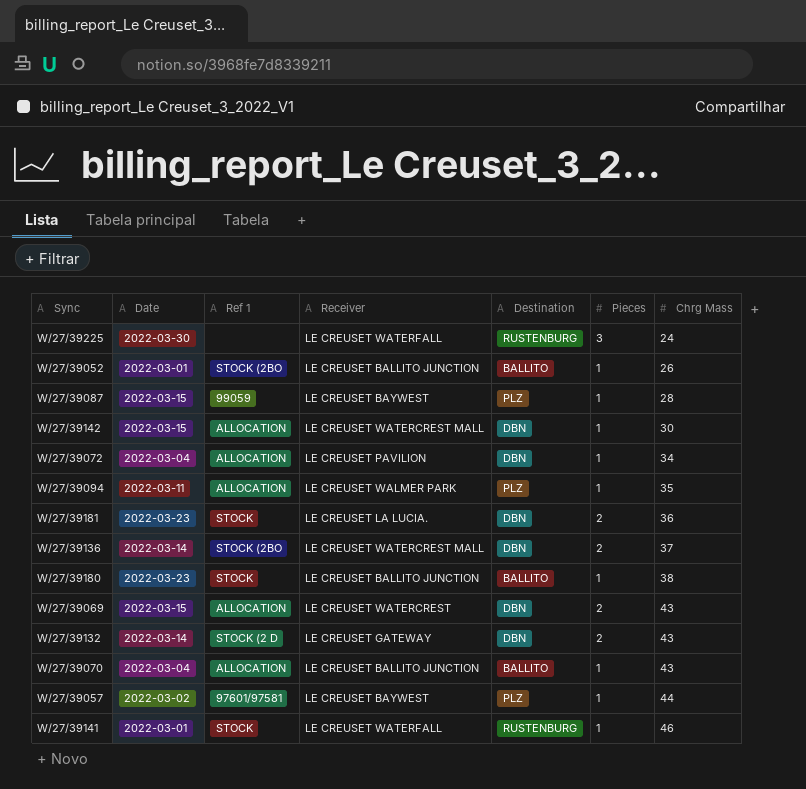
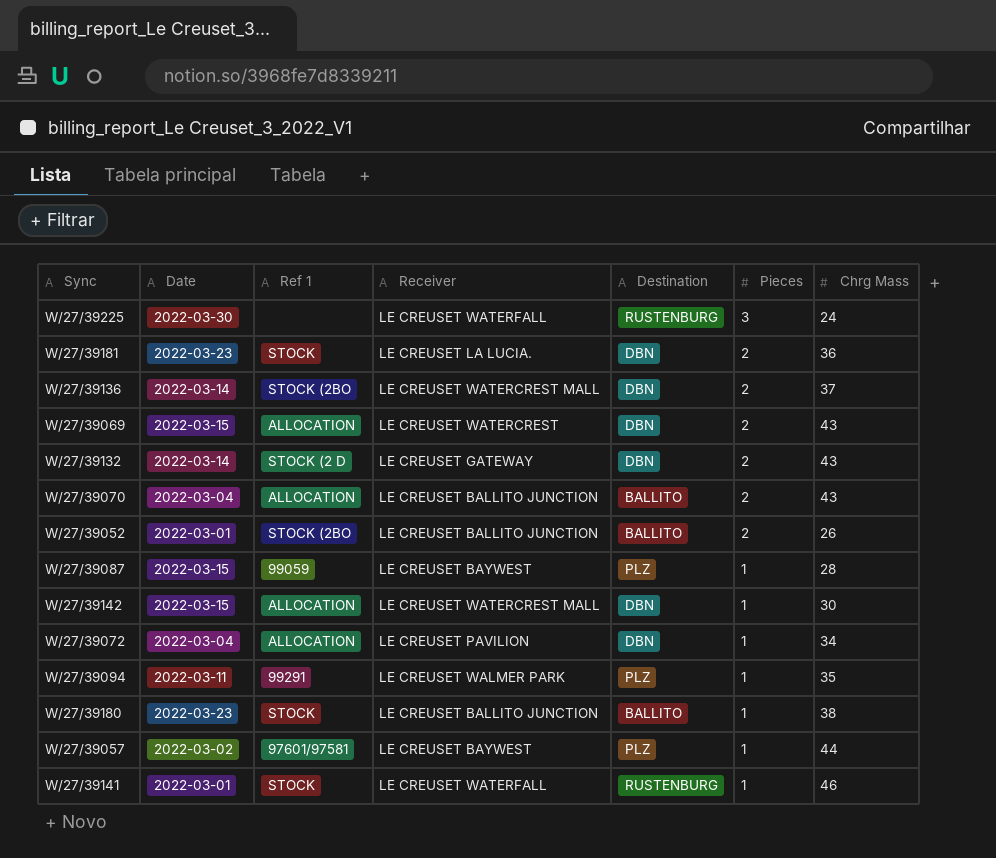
row order: Chrg Mass ascending -> Pieces descending
W/27/39070 | Pieces: 1 -> 2
W/27/39052 | Pieces: 1 -> 2
W/27/39094 | Ref 1: ALLOCATION -> 99291

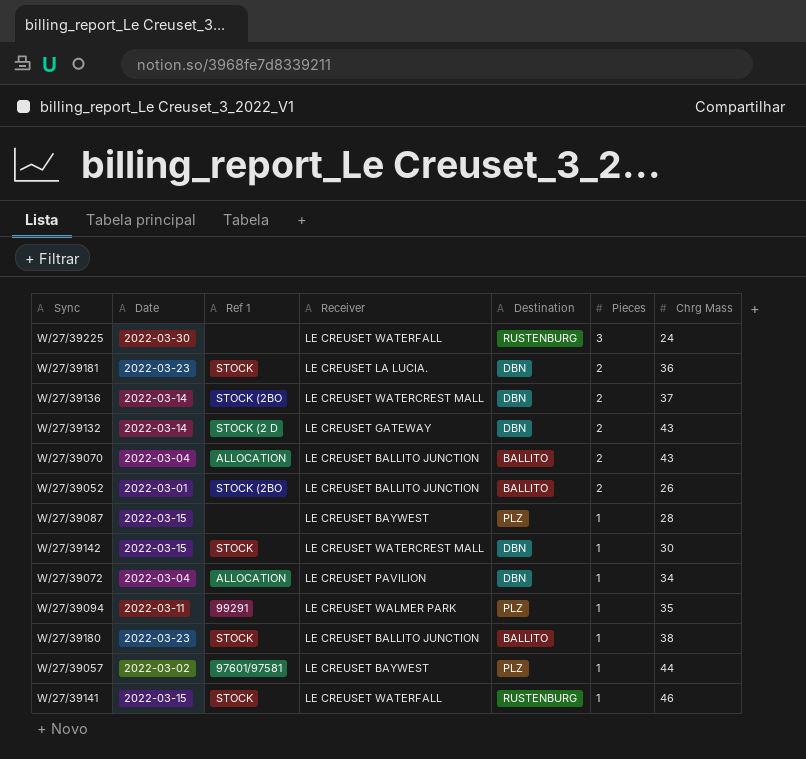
row W/27/39069: 2022-03-15 | ALLOCATION | LE CREUSET WATERCREST | DBN | 2 | 43 -> none
W/27/39087 | Ref 1: 99059 -> none
W/27/39142 | Ref 1: ALLOCATION -> STOCK
W/27/39141 | Date: 2022-03-01 -> 2022-03-15

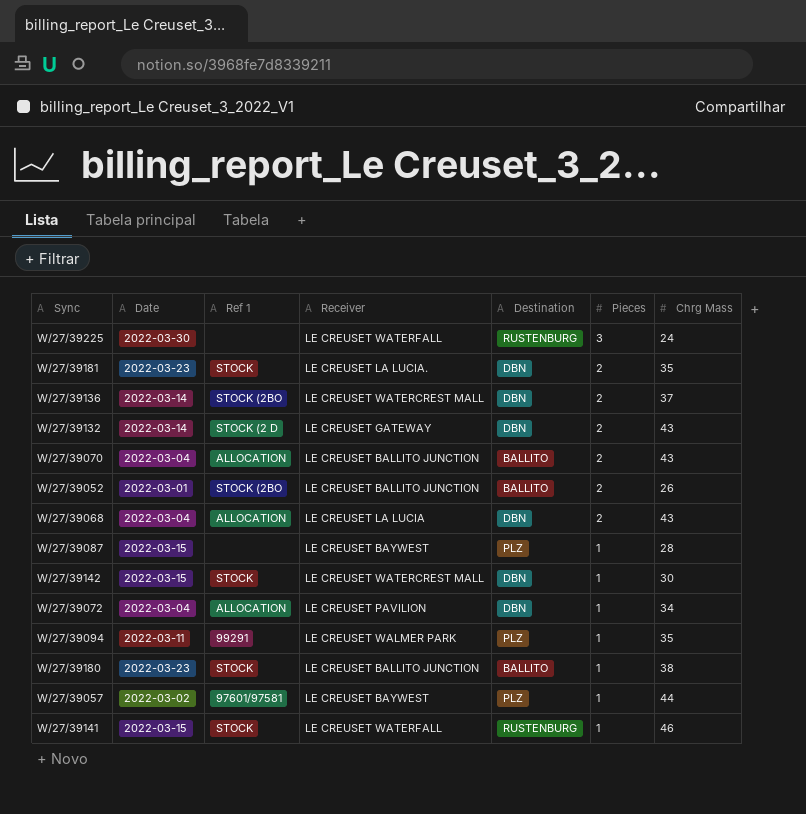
W/27/39181 | Chrg Mass: 36 -> 35
row W/27/39068: none -> 2022-03-04 | ALLOCATION | LE CREUSET LA LUCIA | DBN | 2 | 43

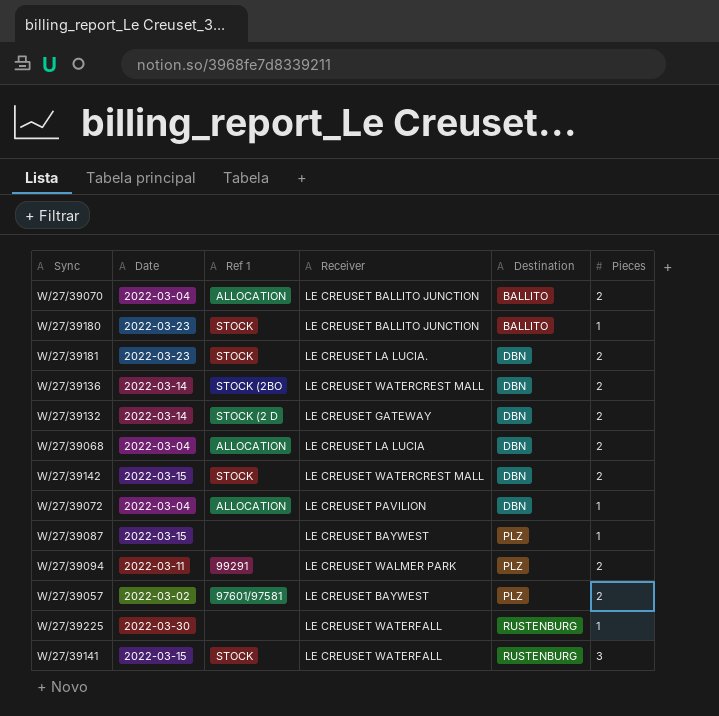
row order: Pieces descending -> Destination ascending
column Chrg Mass | position: 7 -> none
row W/27/39052: 2022-03-01 | STOCK (2BO | LE CREUSET BALLITO JUNCTION | BALLITO | 2 | 26 -> none
W/27/39142 | Pieces: 1 -> 2
W/27/39094 | Pieces: 1 -> 2
W/27/39057 | Pieces: 1 -> 2
W/27/39225 | Pieces: 3 -> 1
W/27/39141 | Pieces: 1 -> 3

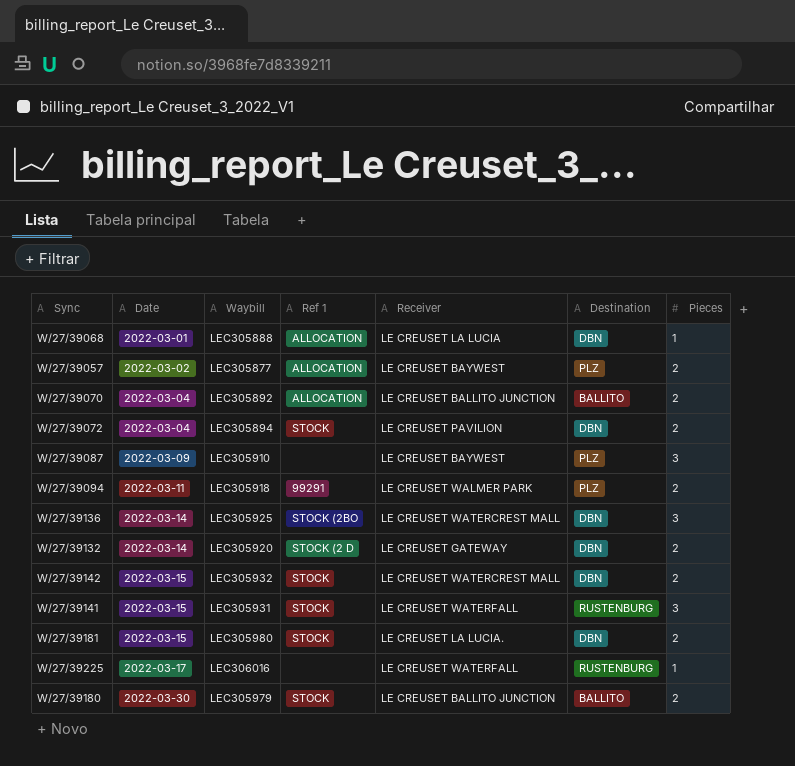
row order: Destination ascending -> Date ascending
column Waybill | position: none -> 3
W/27/39068 | Date: 2022-03-04 -> 2022-03-01
W/27/39068 | Pieces: 2 -> 1
W/27/39057 | Ref 1: 97601/97581 -> ALLOCATION
W/27/39072 | Ref 1: ALLOCATION -> STOCK
W/27/39072 | Pieces: 1 -> 2
W/27/39087 | Date: 2022-03-15 -> 2022-03-09
W/27/39087 | Pieces: 1 -> 3
W/27/39136 | Pieces: 2 -> 3
W/27/39181 | Date: 2022-03-23 -> 2022-03-15
W/27/39225 | Date: 2022-03-30 -> 2022-03-17
W/27/39180 | Date: 2022-03-23 -> 2022-03-30
W/27/39180 | Pieces: 1 -> 2

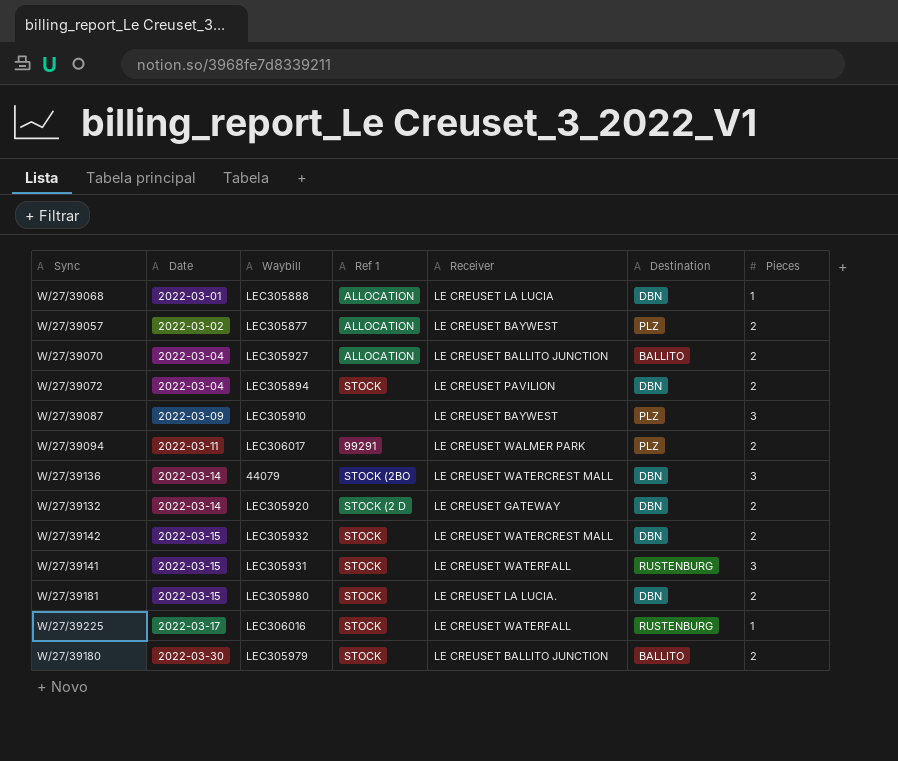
W/27/39070 | Waybill: LEC305892 -> LEC305927
W/27/39094 | Waybill: LEC305918 -> LEC306017
W/27/39136 | Waybill: LEC305925 -> 44079
W/27/39225 | Ref 1: none -> STOCK

